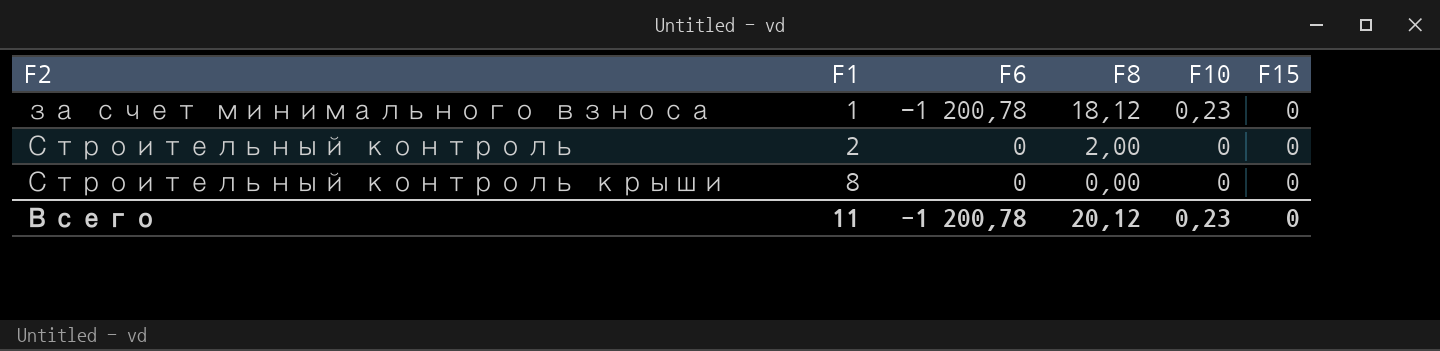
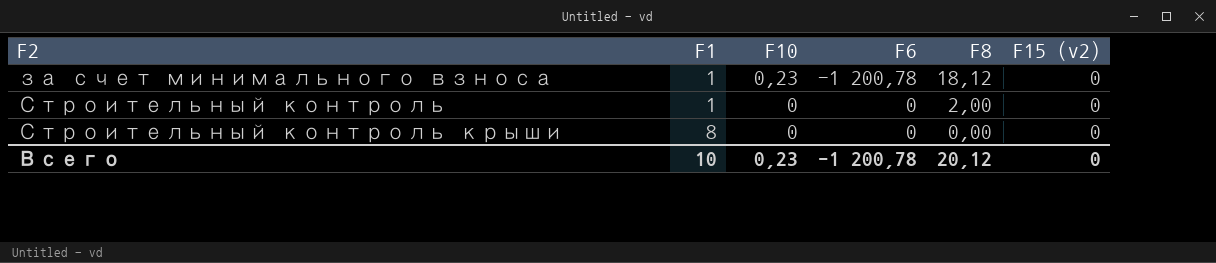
column F10 | position: 5 -> 3
column name: F15 -> F15 (v2)
Строительный контроль | F1: 2 -> 1
Всего | F1: 11 -> 10

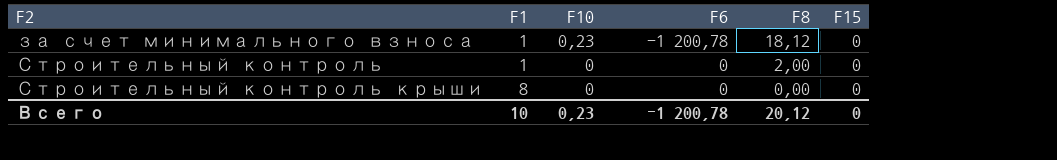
column name: F15 (v2) -> F15

